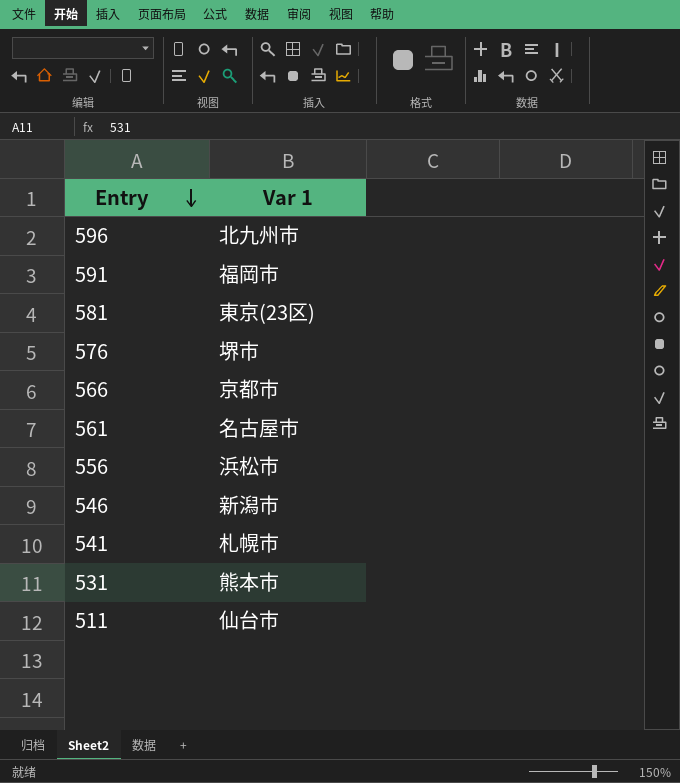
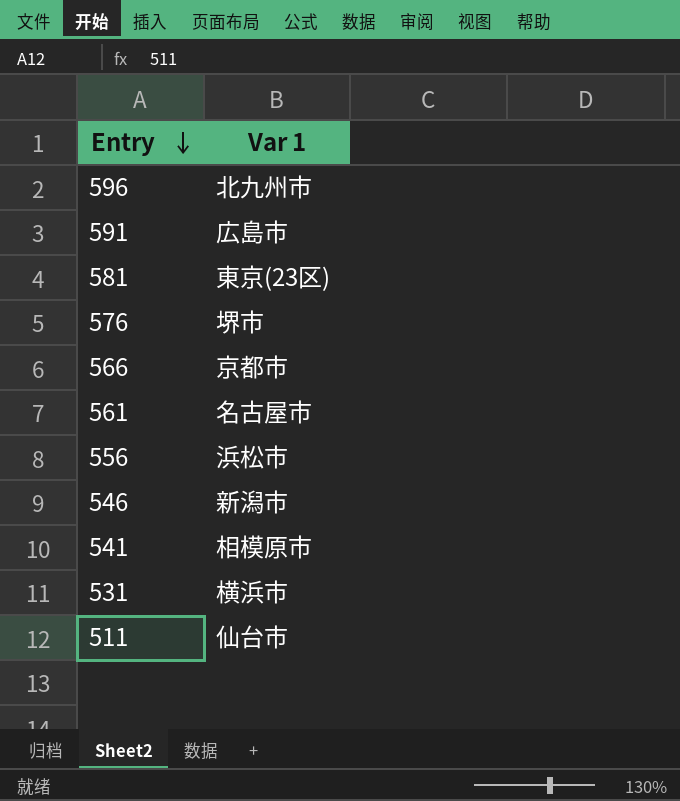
591 | Var 1: 福岡市 -> 広島市
541 | Var 1: 札幌市 -> 相模原市
531 | Var 1: 熊本市 -> 横浜市

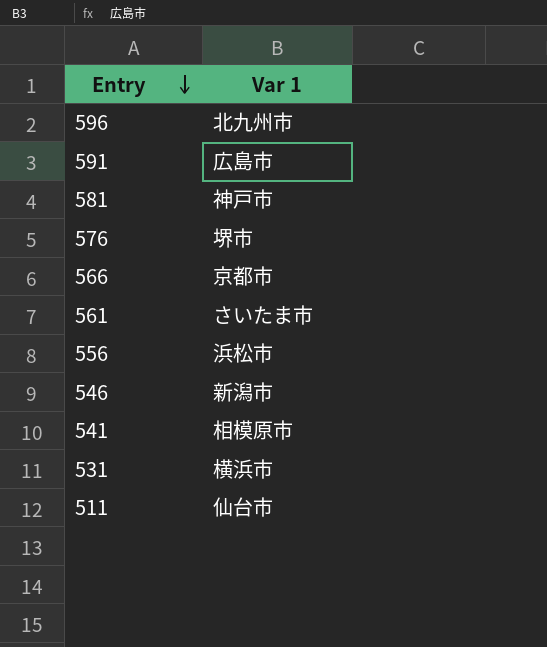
581 | Var 1: 東京(23区) -> 神戸市
561 | Var 1: 名古屋市 -> さいたま市

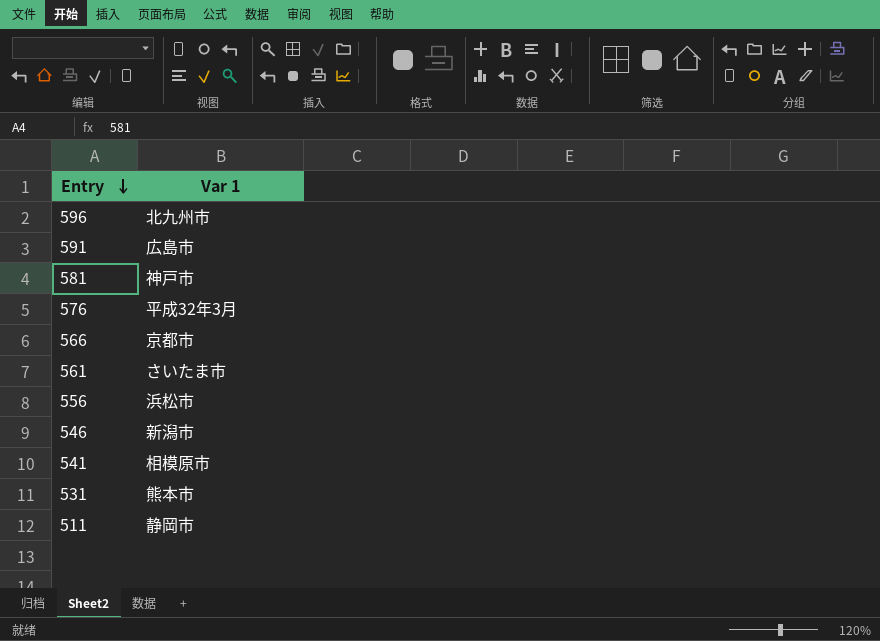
576 | Var 1: 堺市 -> 平成32年3月
531 | Var 1: 横浜市 -> 熊本市
511 | Var 1: 仙台市 -> 静岡市

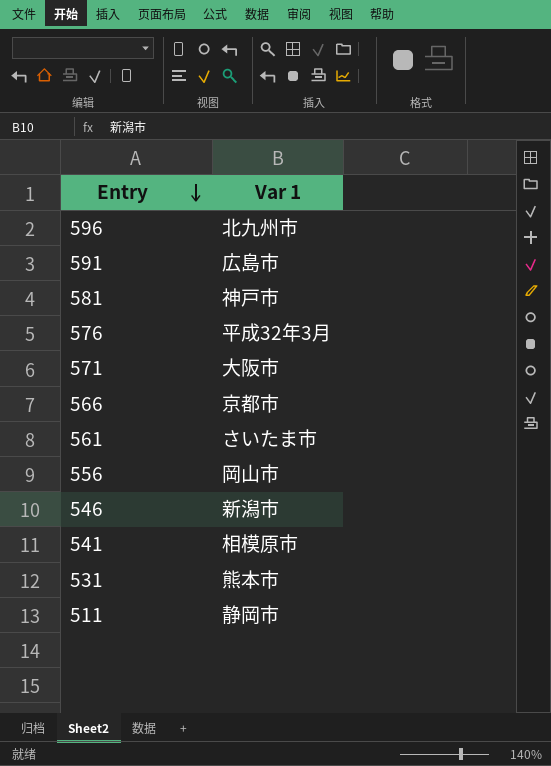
row 571: none -> 大阪市
556 | Var 1: 浜松市 -> 岡山市

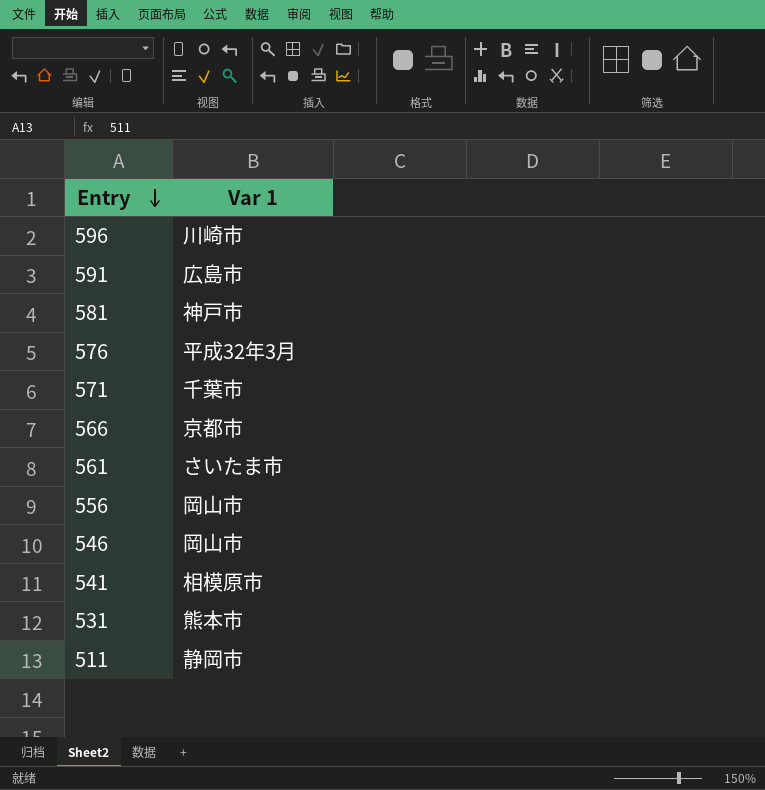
596 | Var 1: 北九州市 -> 川崎市
571 | Var 1: 大阪市 -> 千葉市
546 | Var 1: 新潟市 -> 岡山市

